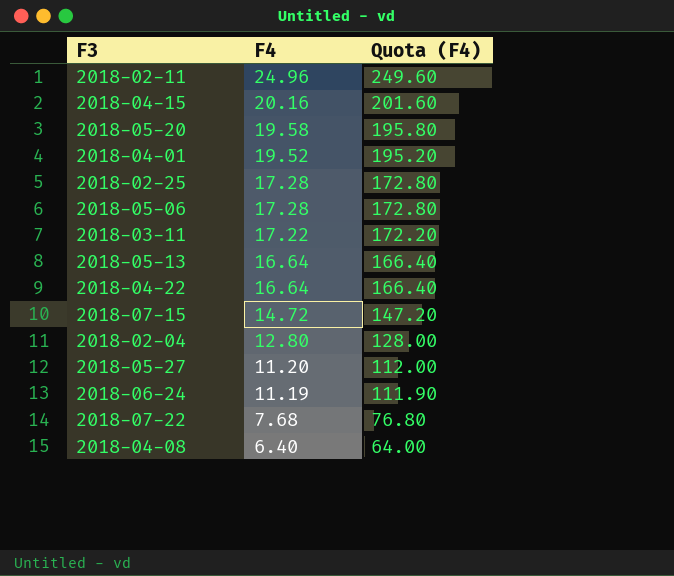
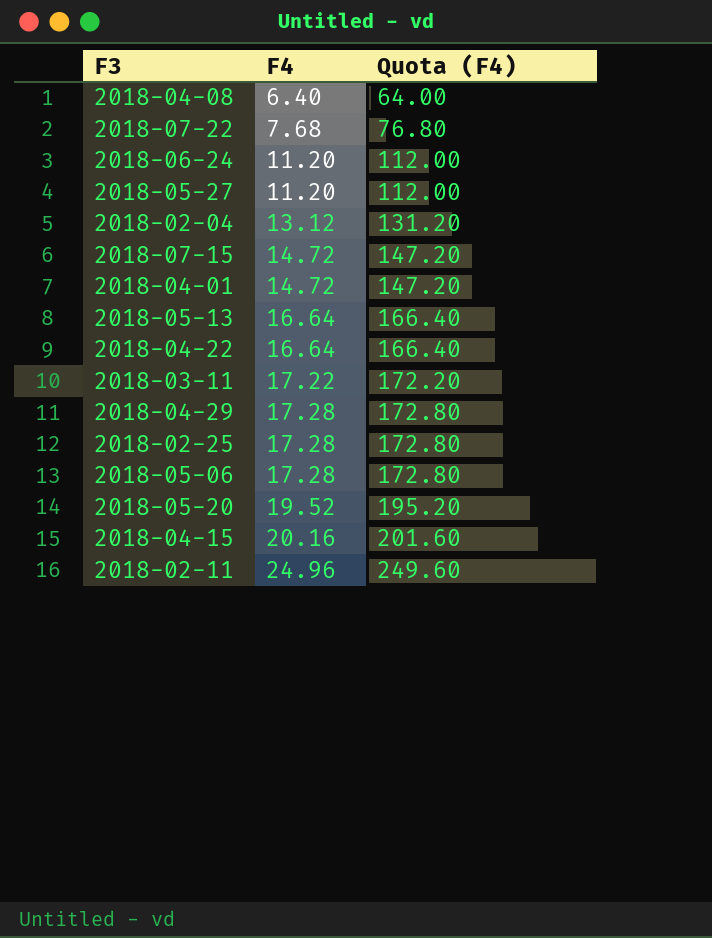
row order: F4 descending -> F4 ascending
2018-06-24 | F4: 11.19 -> 11.20
2018-06-24 | Quota (F4): 111.90 -> 112.00
2018-02-04 | F4: 12.80 -> 13.12
2018-02-04 | Quota (F4): 128.00 -> 131.20
2018-04-01 | F4: 19.52 -> 14.72
2018-04-01 | Quota (F4): 195.20 -> 147.20
row 2018-04-29: none -> 17.28 | 172.80
2018-05-20 | F4: 19.58 -> 19.52
2018-05-20 | Quota (F4): 195.80 -> 195.20

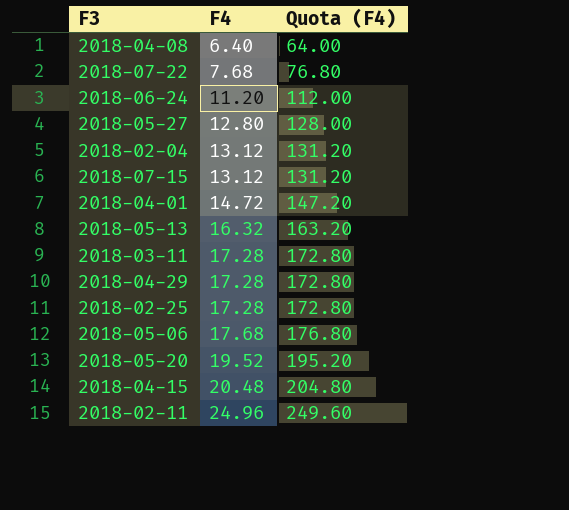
row 2018-04-22: 16.64 | 166.40 -> none
2018-05-27 | F4: 11.20 -> 12.80
2018-05-27 | Quota (F4): 112.00 -> 128.00
2018-07-15 | F4: 14.72 -> 13.12
2018-07-15 | Quota (F4): 147.20 -> 131.20
2018-05-13 | F4: 16.64 -> 16.32
2018-05-13 | Quota (F4): 166.40 -> 163.20
2018-03-11 | F4: 17.22 -> 17.28
2018-03-11 | Quota (F4): 172.20 -> 172.80
2018-05-06 | F4: 17.28 -> 17.68
2018-05-06 | Quota (F4): 172.80 -> 176.80
2018-04-15 | F4: 20.16 -> 20.48
2018-04-15 | Quota (F4): 201.60 -> 204.80

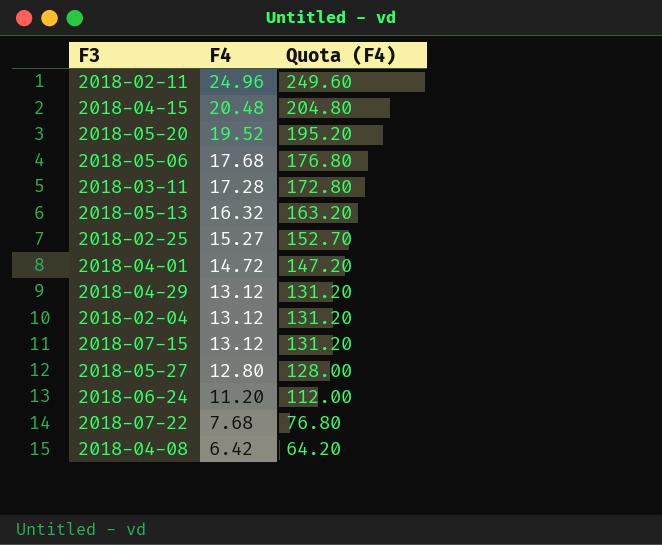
row order: F4 ascending -> F4 descending
2018-02-25 | F4: 17.28 -> 15.27
2018-02-25 | Quota (F4): 172.80 -> 152.70
2018-04-29 | F4: 17.28 -> 13.12
2018-04-29 | Quota (F4): 172.80 -> 131.20
2018-04-08 | F4: 6.40 -> 6.42
2018-04-08 | Quota (F4): 64.00 -> 64.20

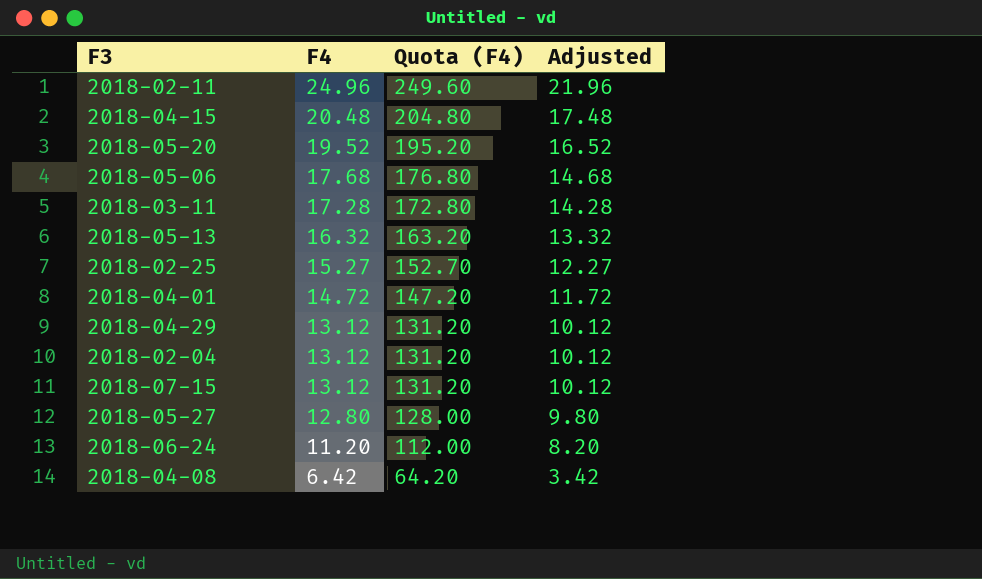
column Adjusted | formula: none -> [F4] - 3
row 2018-07-22: 7.68 | 76.80 -> none

